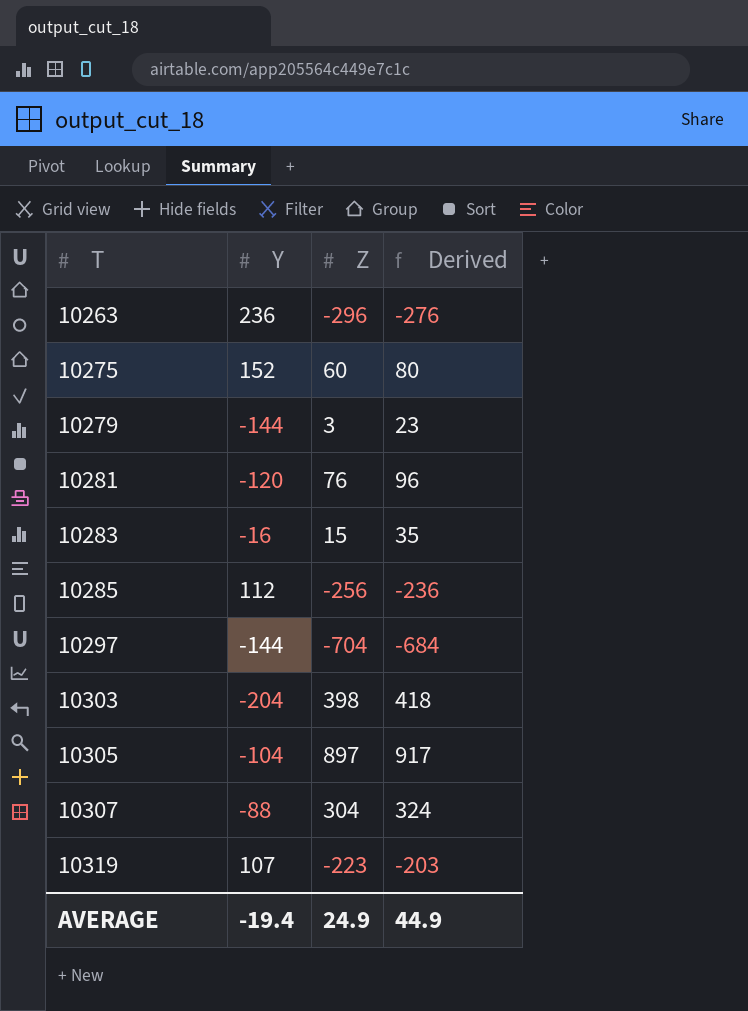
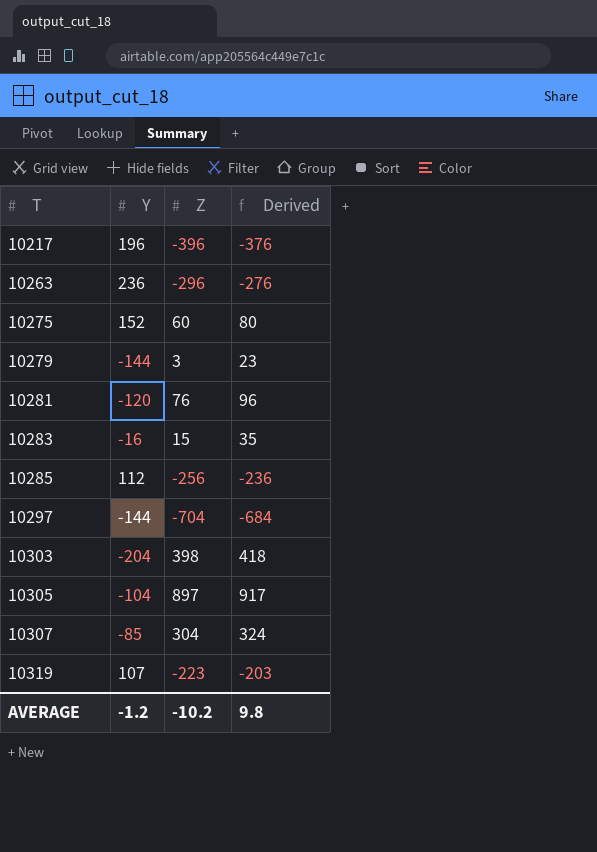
row 10217: none -> 196 | -396 | -376
10307 | Y: -88 -> -85
AVERAGE | Y: -19.4 -> -1.2
AVERAGE | Z: 24.9 -> -10.2
AVERAGE | Derived: 44.9 -> 9.8

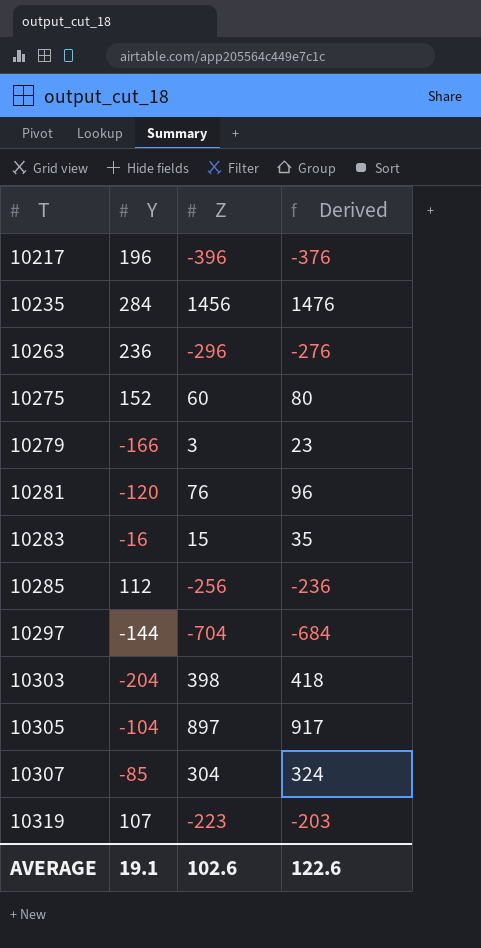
row 10235: none -> 284 | 1456 | 1476
10279 | Y: -144 -> -166
AVERAGE | Y: -1.2 -> 19.1
AVERAGE | Z: -10.2 -> 102.6
AVERAGE | Derived: 9.8 -> 122.6

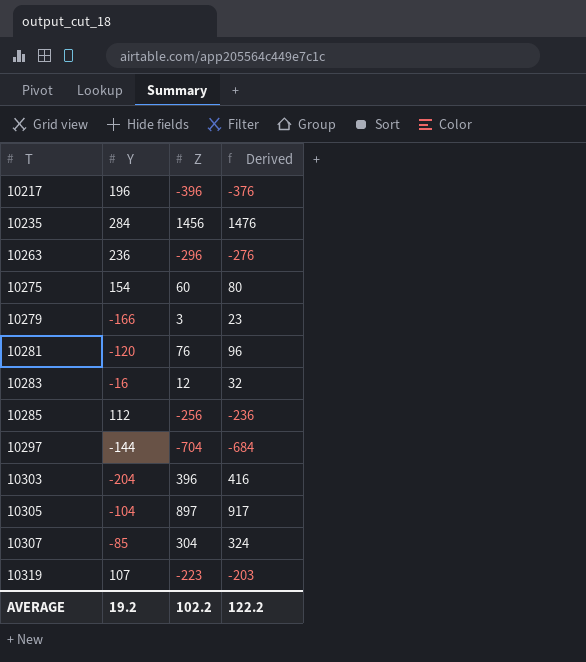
10275 | Y: 152 -> 154
10283 | Z: 15 -> 12
10283 | Derived: 35 -> 32
10303 | Z: 398 -> 396
10303 | Derived: 418 -> 416
AVERAGE | Y: 19.1 -> 19.2
AVERAGE | Z: 102.6 -> 102.2
AVERAGE | Derived: 122.6 -> 122.2

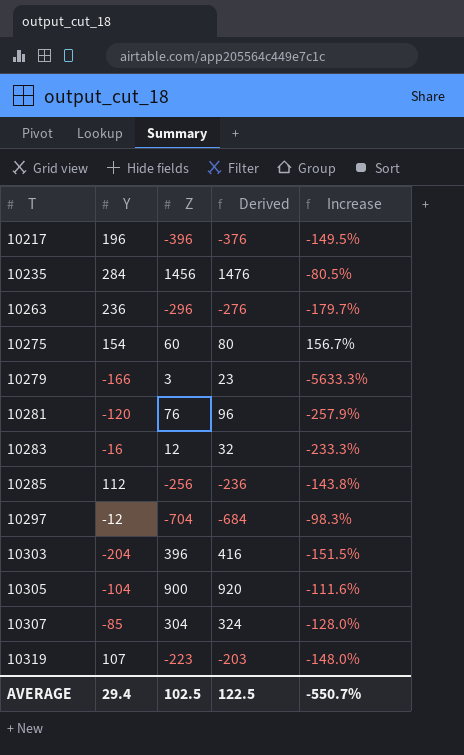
column Increase | formula: none -> ([Y] - [Z]) / [Z]
10297 | Y: -144 -> -12
10305 | Z: 897 -> 900
10305 | Derived: 917 -> 920
AVERAGE | Y: 19.2 -> 29.4
AVERAGE | Z: 102.2 -> 102.5
AVERAGE | Derived: 122.2 -> 122.5

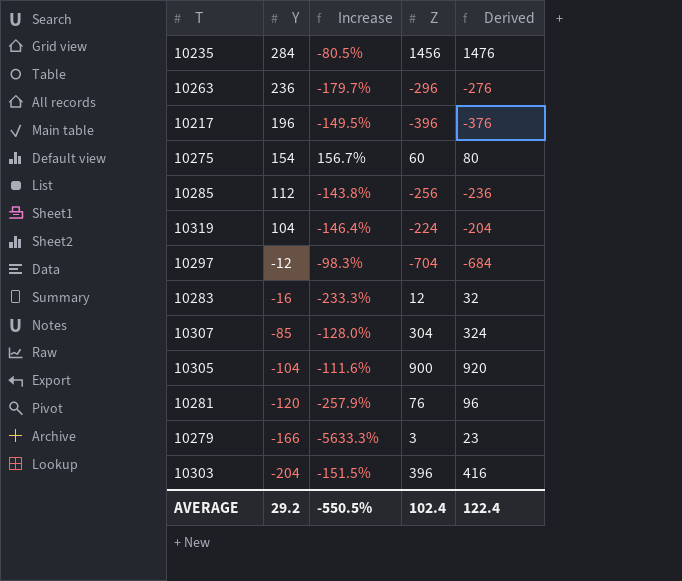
row order: T ascending -> Y descending
column Increase | position: 5 -> 3
10319 | Y: 107 -> 104
10319 | Increase: -148.0% -> -146.4%
10319 | Z: -223 -> -224
10319 | Derived: -203 -> -204
AVERAGE | Y: 29.4 -> 29.2
AVERAGE | Increase: -550.7% -> -550.5%
AVERAGE | Z: 102.5 -> 102.4
AVERAGE | Derived: 122.5 -> 122.4

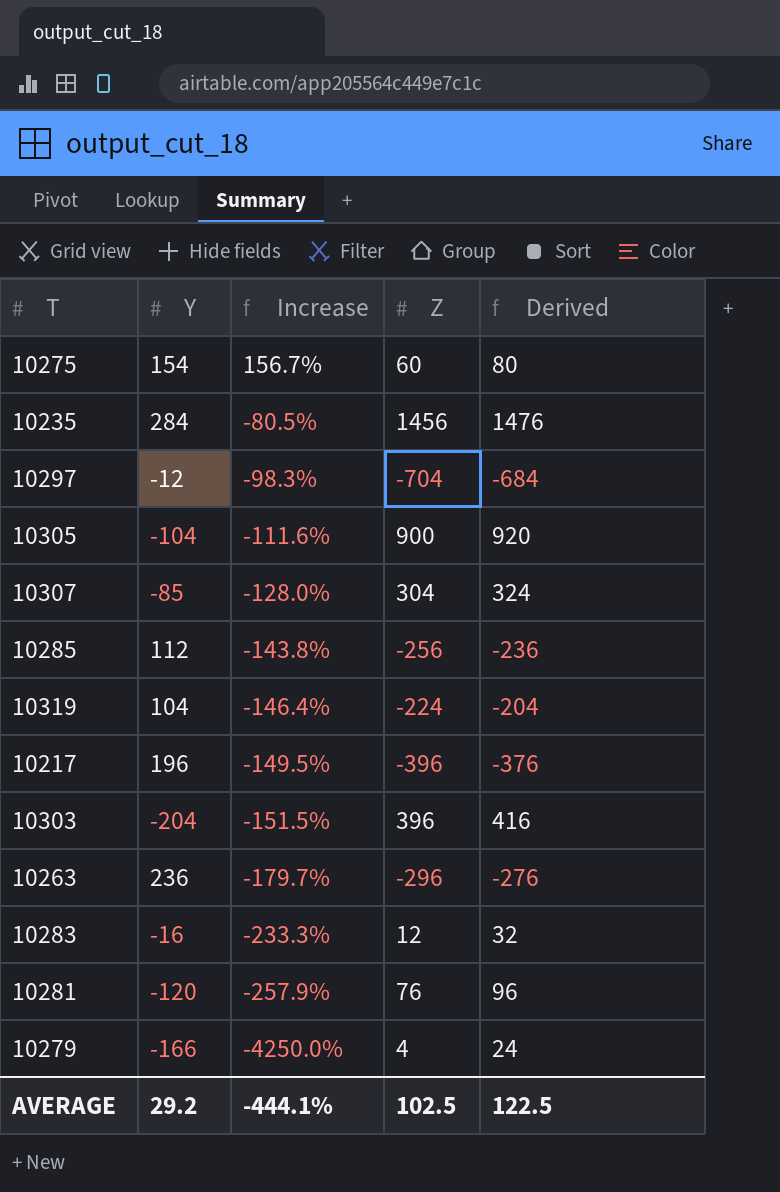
row order: Y descending -> Increase descending
10279 | Increase: -5633.3% -> -4250.0%
10279 | Z: 3 -> 4
10279 | Derived: 23 -> 24
AVERAGE | Increase: -550.5% -> -444.1%
AVERAGE | Z: 102.4 -> 102.5
AVERAGE | Derived: 122.4 -> 122.5

